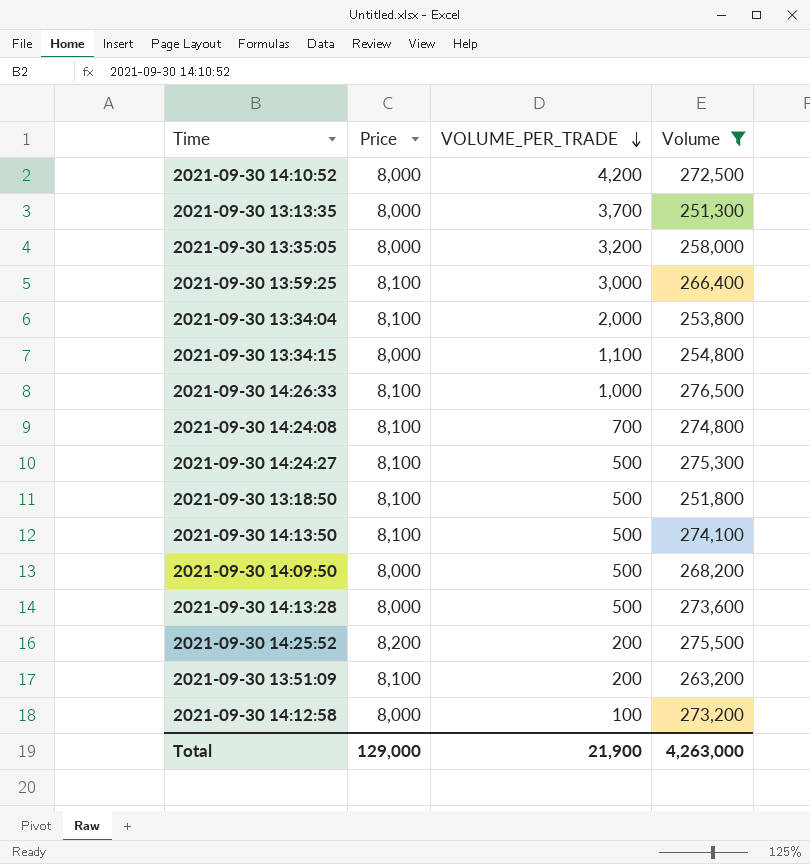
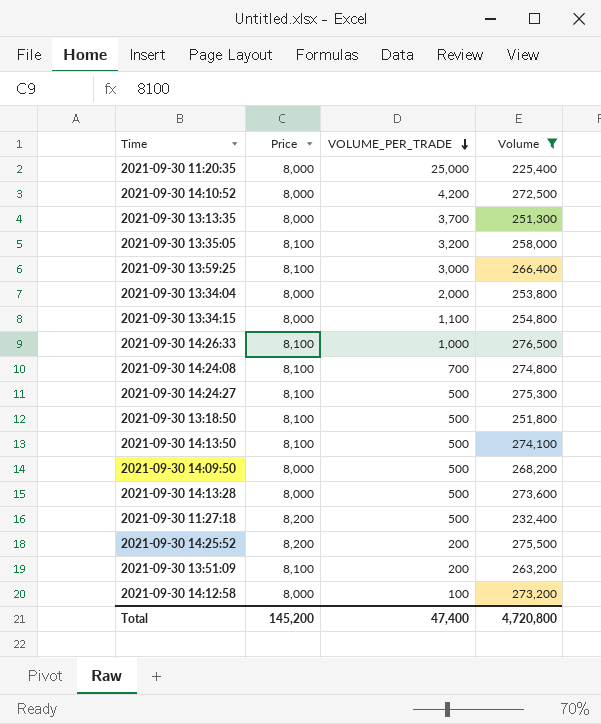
row 2021-09-30 11:20:35: none -> 8,000 | 25,000 | 225,400
2021-09-30 13:35:05 | Price: 8,000 -> 8,100
2021-09-30 13:34:04 | Price: 8,100 -> 8,000
row 2021-09-30 11:27:18: none -> 8,200 | 500 | 232,400
Total | Price: 129,000 -> 145,200
Total | VOLUME_PER_TRADE: 21,900 -> 47,400
Total | Volume: 4,263,000 -> 4,720,800

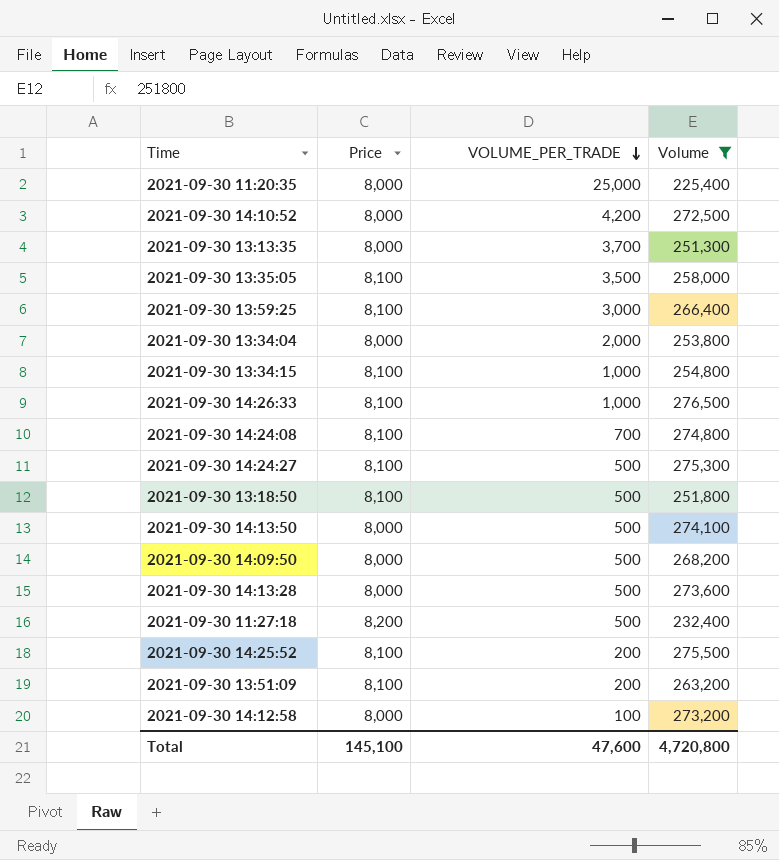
2021-09-30 13:35:05 | VOLUME_PER_TRADE: 3,200 -> 3,500
2021-09-30 13:34:15 | Price: 8,000 -> 8,100
2021-09-30 13:34:15 | VOLUME_PER_TRADE: 1,100 -> 1,000
2021-09-30 14:13:50 | Price: 8,100 -> 8,000
2021-09-30 14:25:52 | Price: 8,200 -> 8,100
Total | Price: 145,200 -> 145,100
Total | VOLUME_PER_TRADE: 47,400 -> 47,600

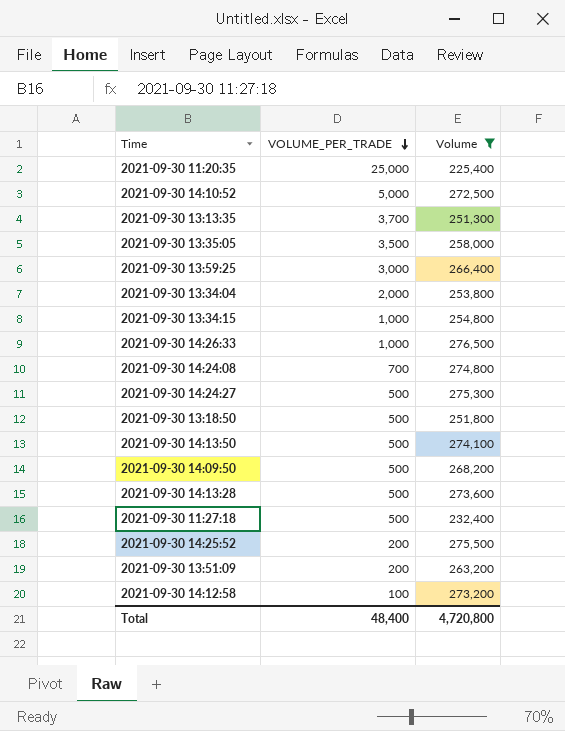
column Price | position: 2 -> none
2021-09-30 14:10:52 | VOLUME_PER_TRADE: 4,200 -> 5,000
Total | VOLUME_PER_TRADE: 47,600 -> 48,400

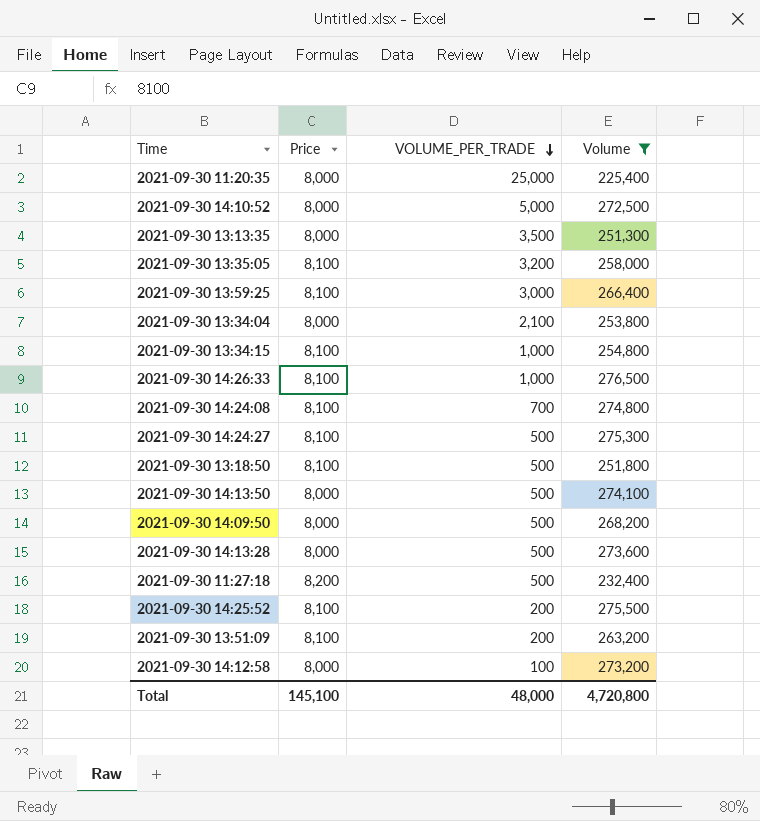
column Price | position: none -> 2
2021-09-30 13:13:35 | VOLUME_PER_TRADE: 3,700 -> 3,500
2021-09-30 13:35:05 | VOLUME_PER_TRADE: 3,500 -> 3,200
2021-09-30 13:34:04 | VOLUME_PER_TRADE: 2,000 -> 2,100
Total | VOLUME_PER_TRADE: 48,400 -> 48,000

